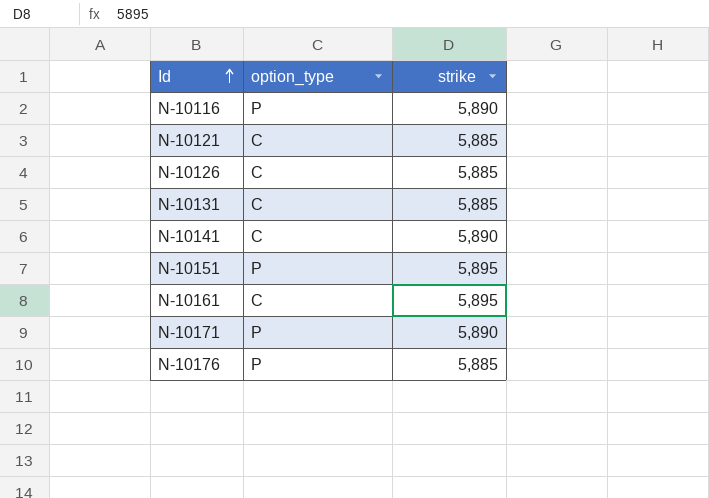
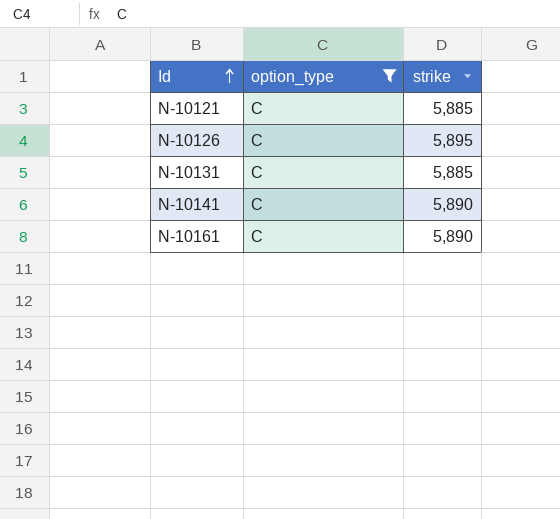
filter: none -> option_type = C
N-10126 | strike: 5,885 -> 5,895
N-10161 | strike: 5,895 -> 5,890

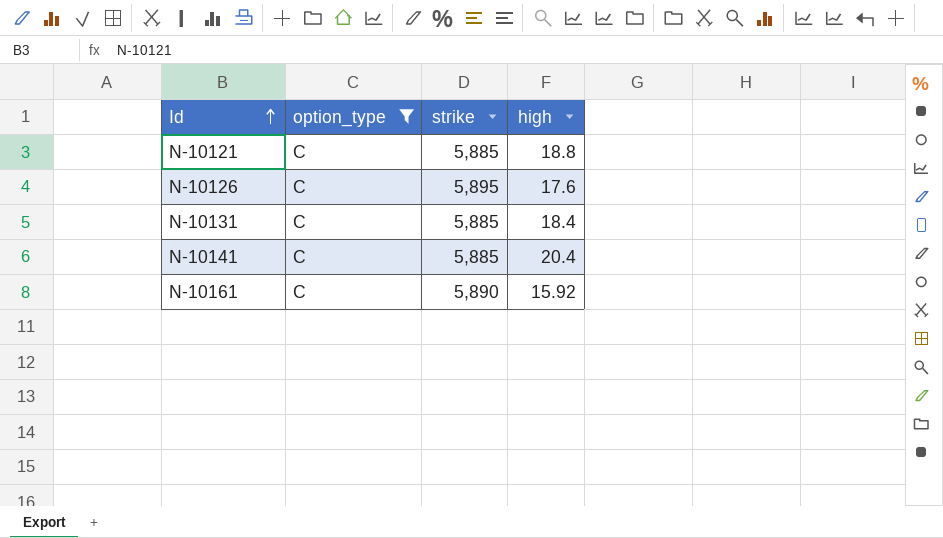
column high | position: none -> 4
N-10141 | strike: 5,890 -> 5,885

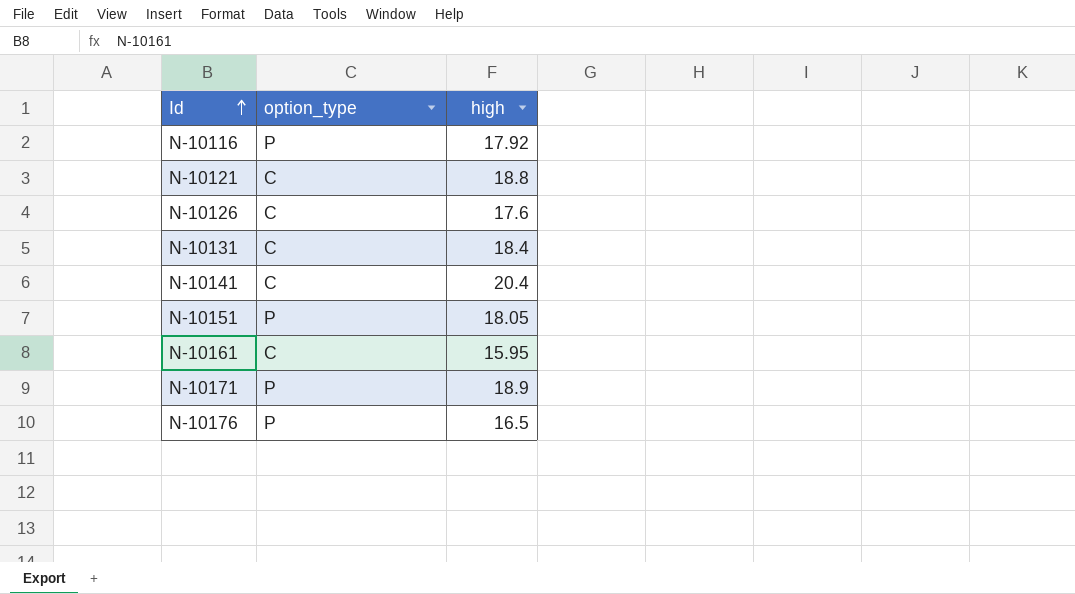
filter: option_type = C -> none
column strike | position: 3 -> none
N-10161 | high: 15.92 -> 15.95

